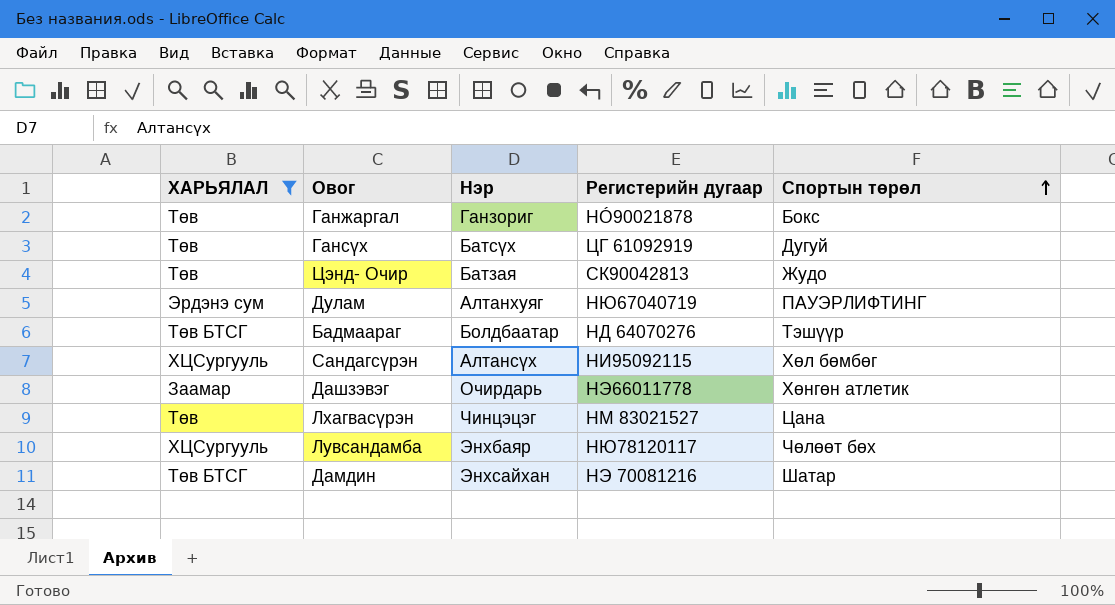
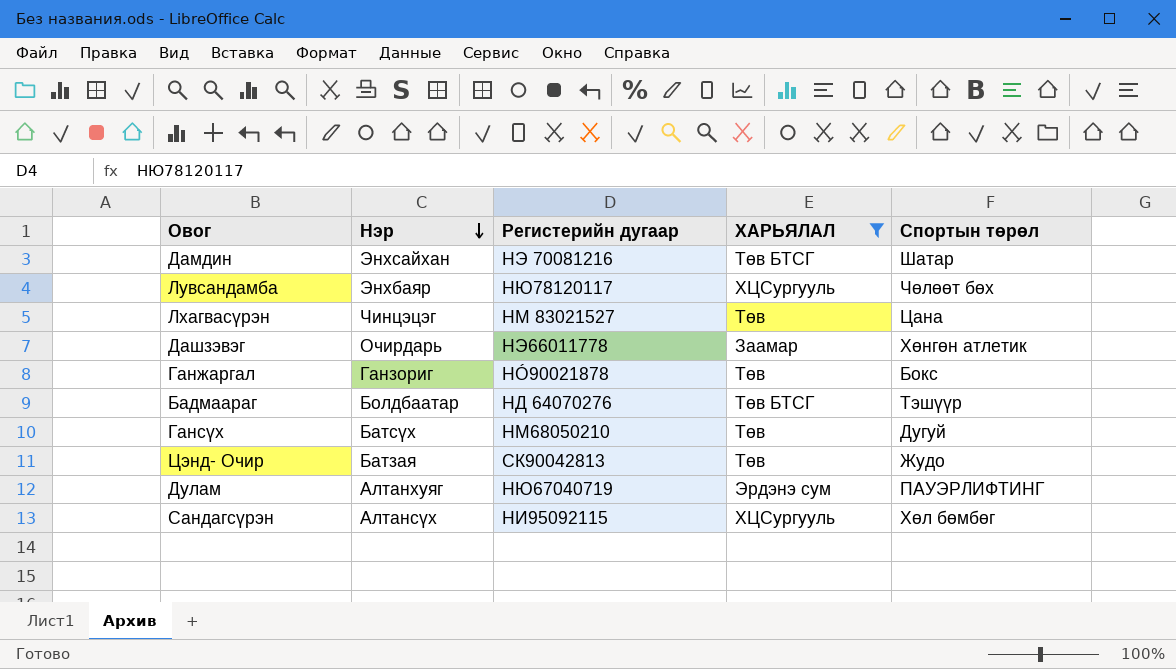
row order: Спортын төрөл ascending -> Нэр descending
column ХАРЬЯЛАЛ | position: 1 -> 4
Гансүх | Регистерийн дугаар: ЦГ 61092919 -> НМ68050210

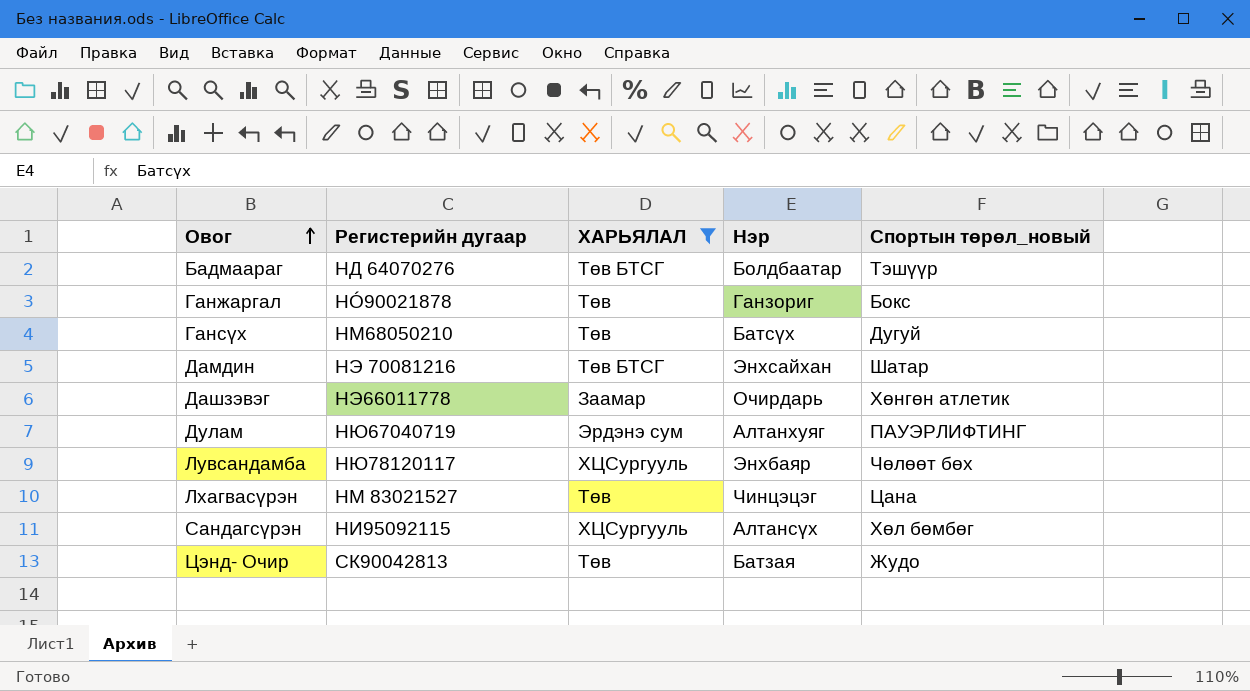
row order: Нэр descending -> Овог ascending
column Нэр | position: 2 -> 4
column name: Спортын төрөл -> Спортын төрөл_новый

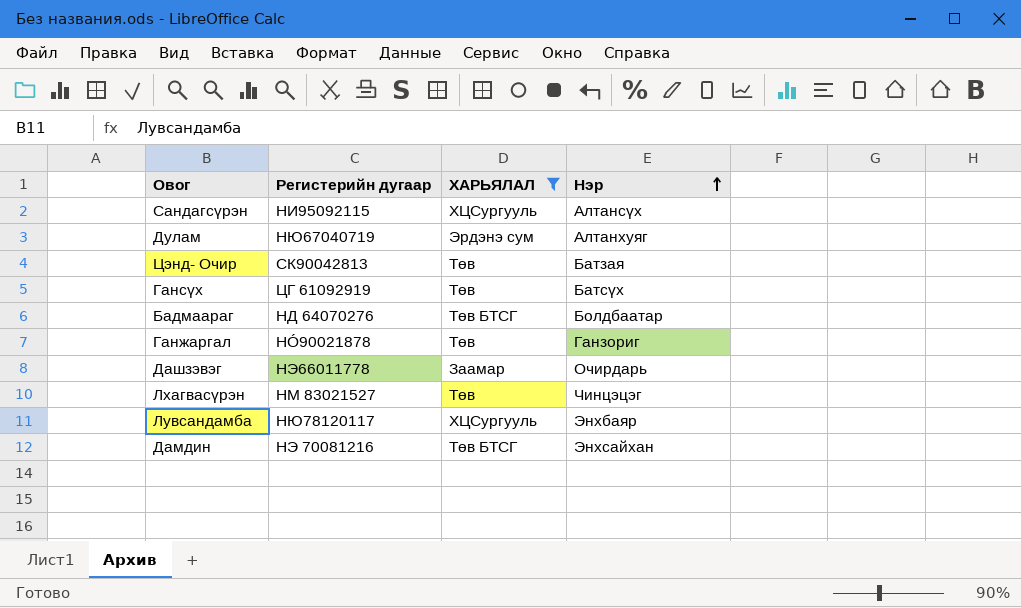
row order: Овог ascending -> Нэр ascending
column Спортын төрөл_новый | position: 5 -> none
Гансүх | Регистерийн дугаар: НМ68050210 -> ЦГ 61092919

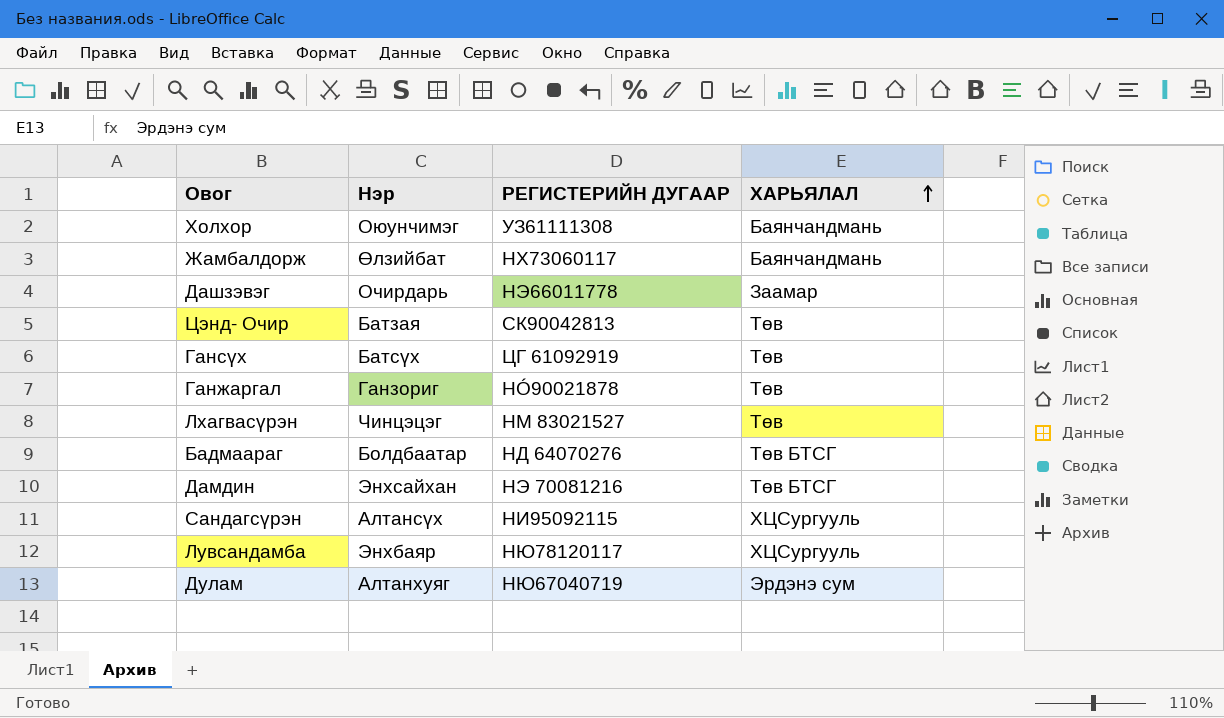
filter: ХАРЬЯЛАЛ != Баянчандмань -> none
row order: Нэр ascending -> ХАРЬЯЛАЛ ascending
column Нэр | position: 4 -> 2
column name: Регистерийн дугаар -> РЕГИСТЕРИЙН ДУГААР

